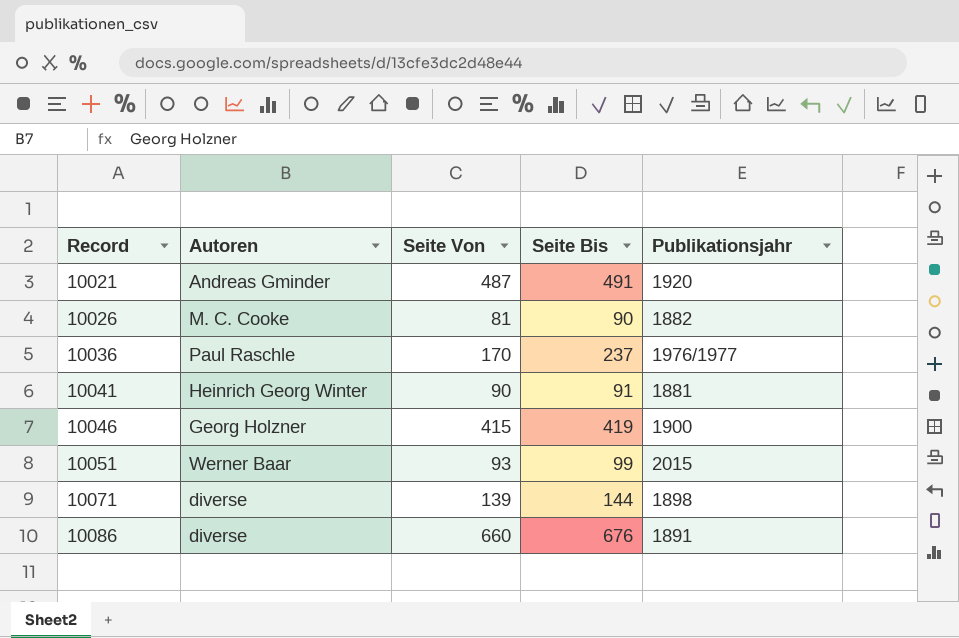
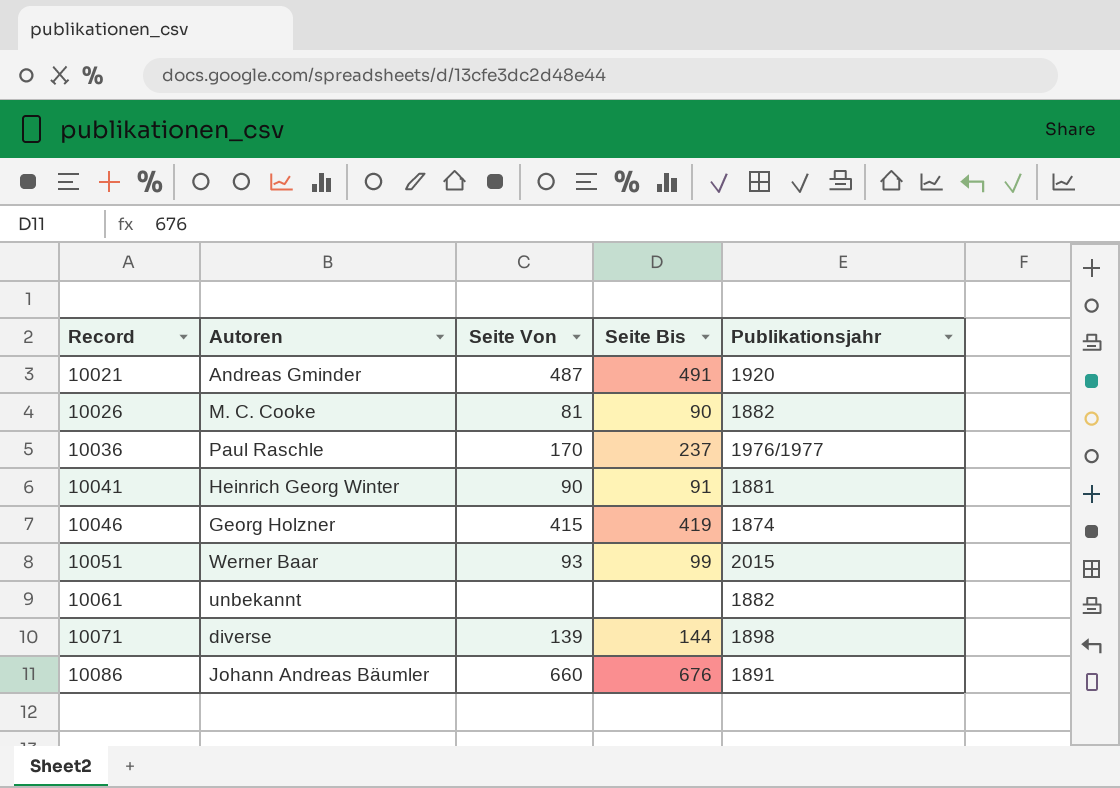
10046 | Publikationsjahr: 1900 -> 1874
row 10061: none -> unbekannt | none | none | 1882
10086 | Autoren: diverse -> Johann Andreas Bäumler

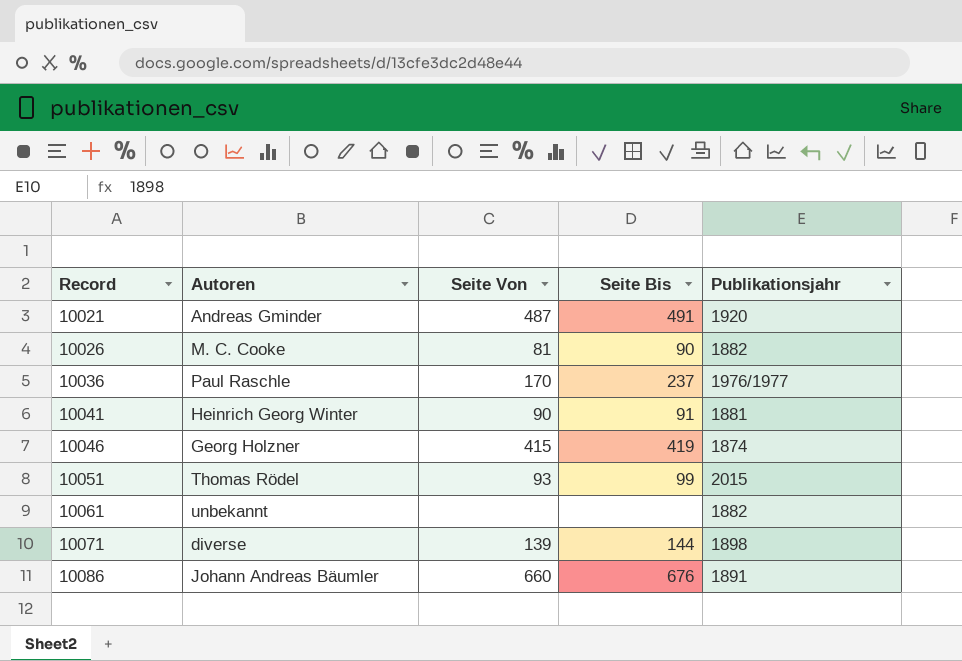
10051 | Autoren: Werner Baar -> Thomas Rödel

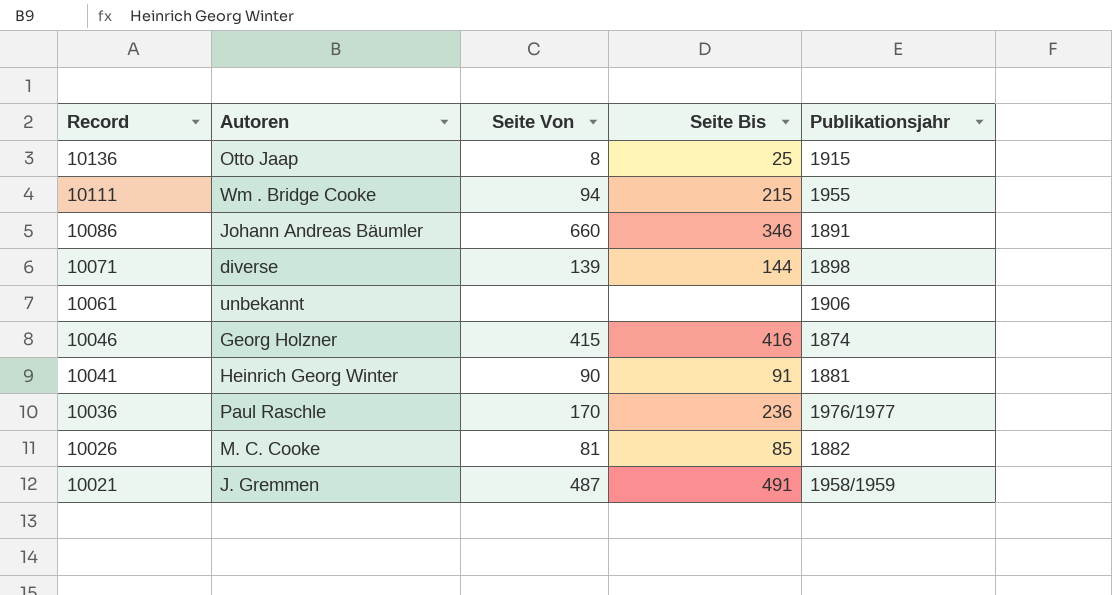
row order: Record ascending -> Record descending
row 10051: Thomas Rödel | 93 | 99 | 2015 -> none
row 10136: none -> Otto Jaap | 8 | 25 | 1915
row 10111: none -> Wm . Bridge Cooke | 94 | 215 | 1955
10086 | Seite Bis: 676 -> 346
10061 | Publikationsjahr: 1882 -> 1906
10046 | Seite Bis: 419 -> 416
10036 | Seite Bis: 237 -> 236
10026 | Seite Bis: 90 -> 85
10021 | Autoren: Andreas Gminder -> J. Gremmen
10021 | Publikationsjahr: 1920 -> 1958/1959

